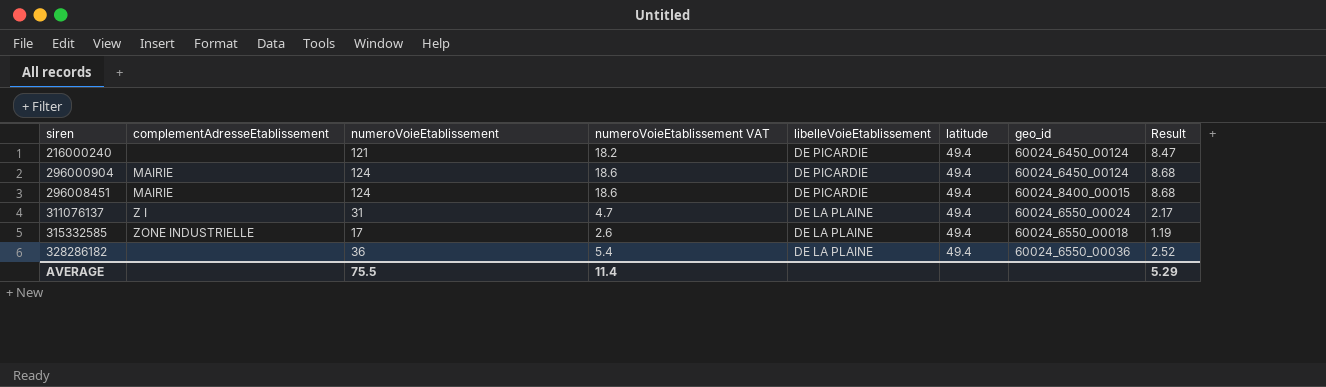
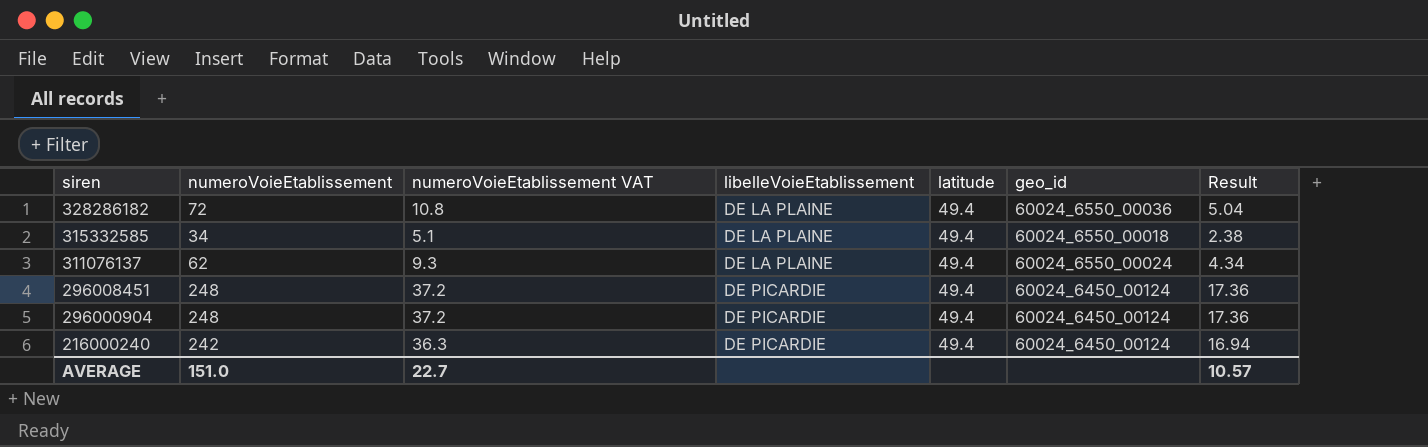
row order: siren ascending -> siren descending
column complementAdresseEtablissement | position: 2 -> none
328286182 | numeroVoieEtablissement: 36 -> 72
328286182 | numeroVoieEtablissement VAT: 5.4 -> 10.8
328286182 | Result: 2.52 -> 5.04
315332585 | numeroVoieEtablissement: 17 -> 34
315332585 | numeroVoieEtablissement VAT: 2.6 -> 5.1
315332585 | Result: 1.19 -> 2.38
311076137 | numeroVoieEtablissement: 31 -> 62
311076137 | numeroVoieEtablissement VAT: 4.7 -> 9.3
311076137 | Result: 2.17 -> 4.34
296008451 | numeroVoieEtablissement: 124 -> 248
296008451 | numeroVoieEtablissement VAT: 18.6 -> 37.2
296008451 | geo_id: 60024_8400_00015 -> 60024_6450_00124
296008451 | Result: 8.68 -> 17.36
296000904 | numeroVoieEtablissement: 124 -> 248
296000904 | numeroVoieEtablissement VAT: 18.6 -> 37.2
296000904 | Result: 8.68 -> 17.36
216000240 | numeroVoieEtablissement: 121 -> 242
216000240 | numeroVoieEtablissement VAT: 18.2 -> 36.3
216000240 | Result: 8.47 -> 16.94
AVERAGE | numeroVoieEtablissement: 75.5 -> 151.0
AVERAGE | numeroVoieEtablissement VAT: 11.4 -> 22.7
AVERAGE | Result: 5.29 -> 10.57

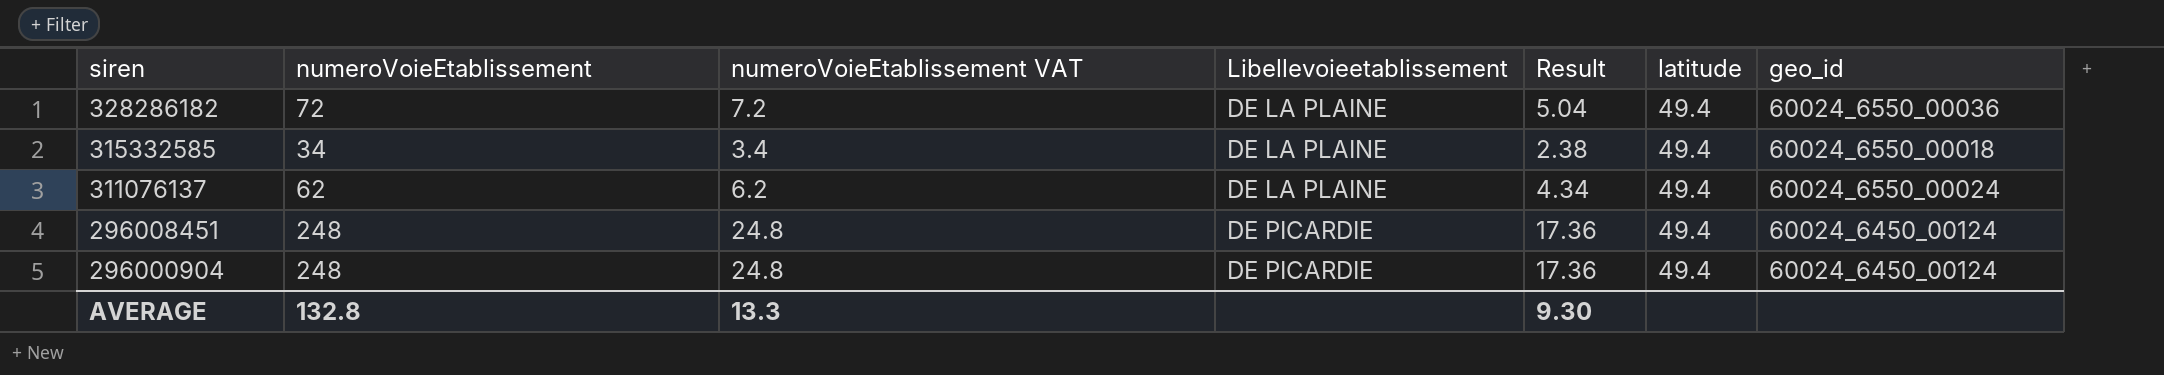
column numeroVoieEtablissement VAT | formula: [numeroVoieEtablissement] * 0.15 -> [numeroVoieEtablissement] * 0.1
column name: libelleVoieEtablissement -> Libellevoieetablissement
column Result | position: 7 -> 5
row 216000240: 242 | 36.3 | DE PICARDIE | 49.4 | 60024_6450_00124 | 16.94 -> none
AVERAGE | numeroVoieEtablissement: 151.0 -> 132.8
AVERAGE | numeroVoieEtablissement VAT: 22.7 -> 13.3
AVERAGE | Result: 10.57 -> 9.30

